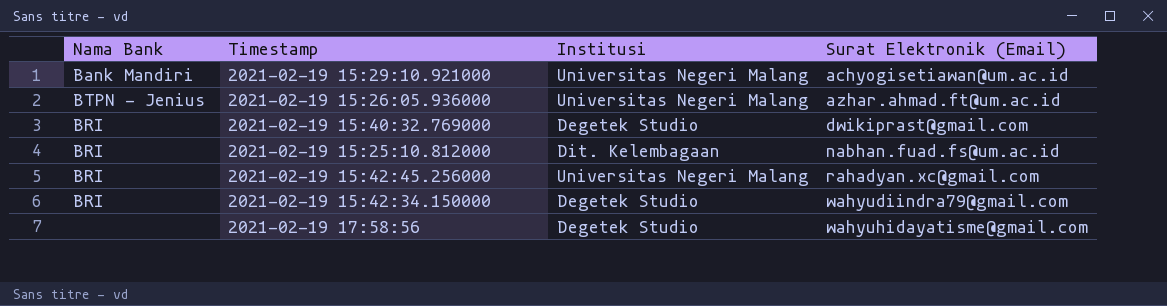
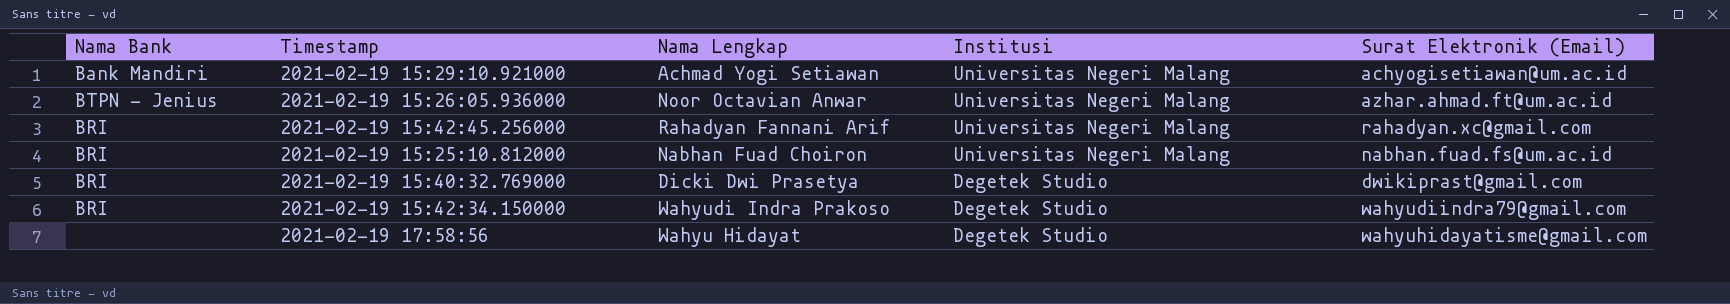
row order: Surat Elektronik (Email) ascending -> Institusi descending
column Nama Lengkap | position: none -> 3
2021-02-19 15:25:10.812000 | Institusi: Dit. Kelembagaan -> Universitas Negeri Malang

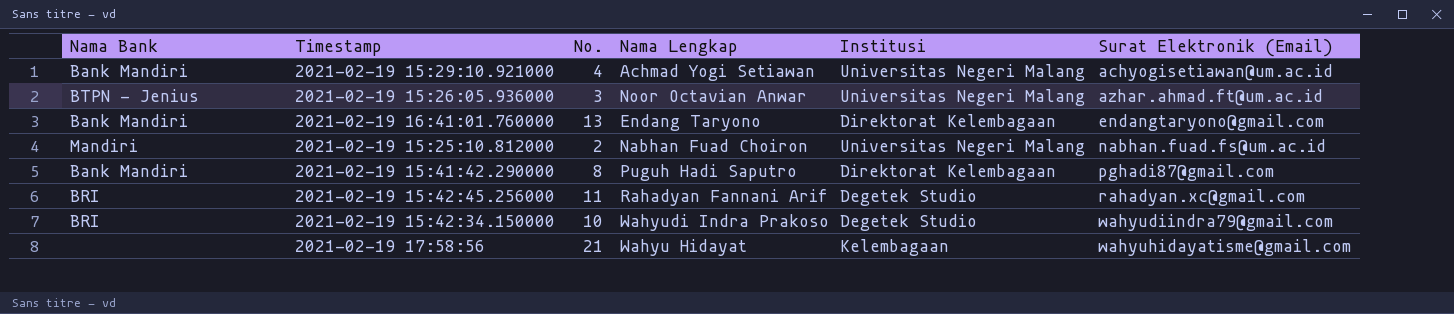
row order: Institusi descending -> Surat Elektronik (Email) ascending
column No. | position: none -> 3
row 2021-02-19 15:40:32.769000: BRI | Dicki Dwi Prasetya | Degetek Studio | dwikiprast@gmail.com -> none
row 2021-02-19 16:41:01.760000: none -> Bank Mandiri | 13 | Endang Taryono | Direktorat Kelembagaan | endangtaryono@gmail.com
2021-02-19 15:25:10.812000 | Nama Bank: BRI -> Mandiri
row 2021-02-19 15:41:42.290000: none -> Bank Mandiri | 8 | Puguh Hadi Saputro | Direktorat Kelembagaan | pghadi87@gmail.com
2021-02-19 15:42:45.256000 | Institusi: Universitas Negeri Malang -> Degetek Studio
2021-02-19 17:58:56 | Institusi: Degetek Studio -> Kelembagaan

